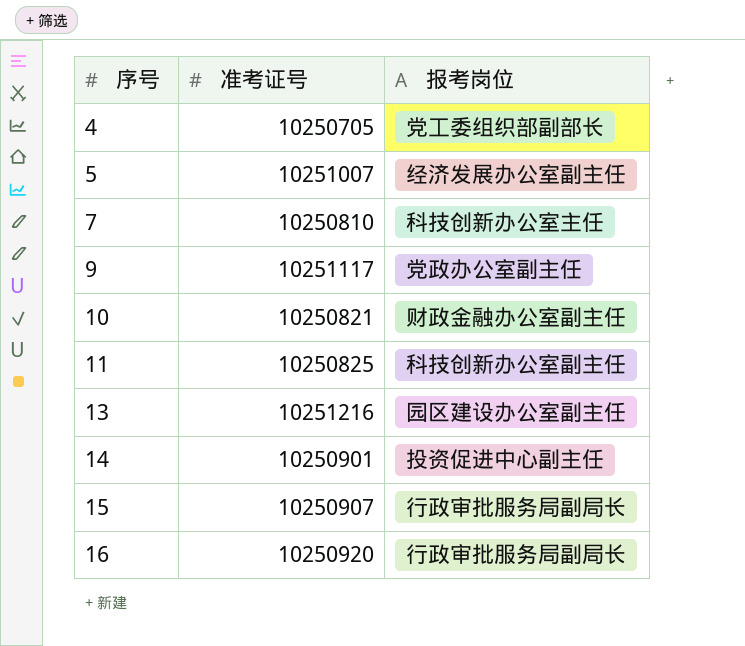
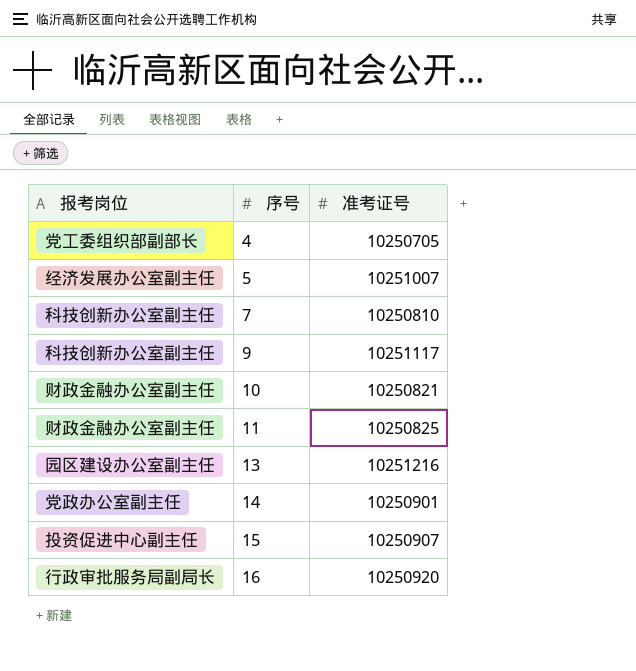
column 报考岗位 | position: 3 -> 1
7 | 报考岗位: 科技创新办公室主任 -> 科技创新办公室副主任
9 | 报考岗位: 党政办公室副主任 -> 科技创新办公室副主任
11 | 报考岗位: 科技创新办公室副主任 -> 财政金融办公室副主任
14 | 报考岗位: 投资促进中心副主任 -> 党政办公室副主任
15 | 报考岗位: 行政审批服务局副局长 -> 投资促进中心副主任

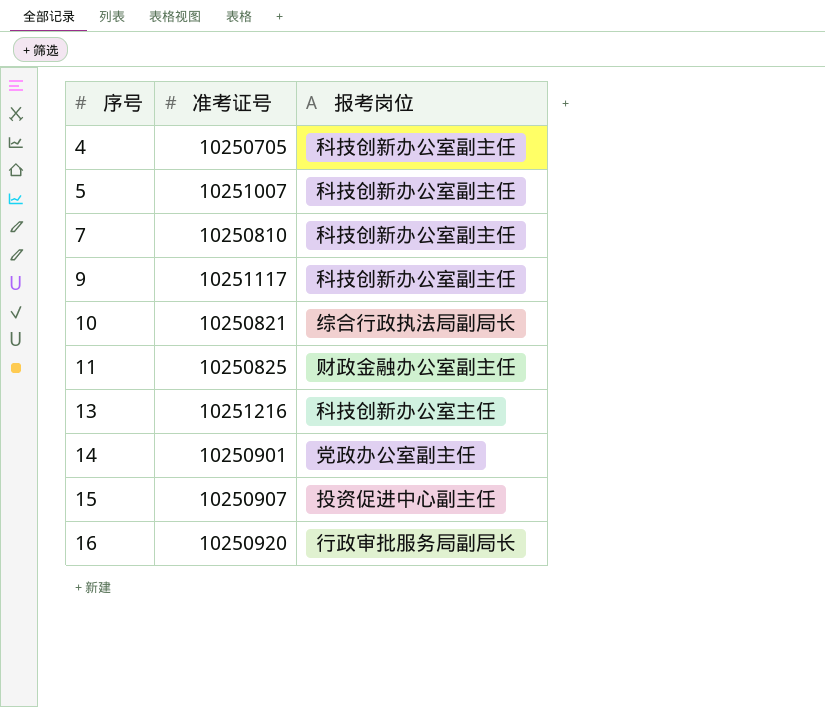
column 报考岗位 | position: 1 -> 3
4 | 报考岗位: 党工委组织部副部长 -> 科技创新办公室副主任
5 | 报考岗位: 经济发展办公室副主任 -> 科技创新办公室副主任
10 | 报考岗位: 财政金融办公室副主任 -> 综合行政执法局副局长
13 | 报考岗位: 园区建设办公室副主任 -> 科技创新办公室主任

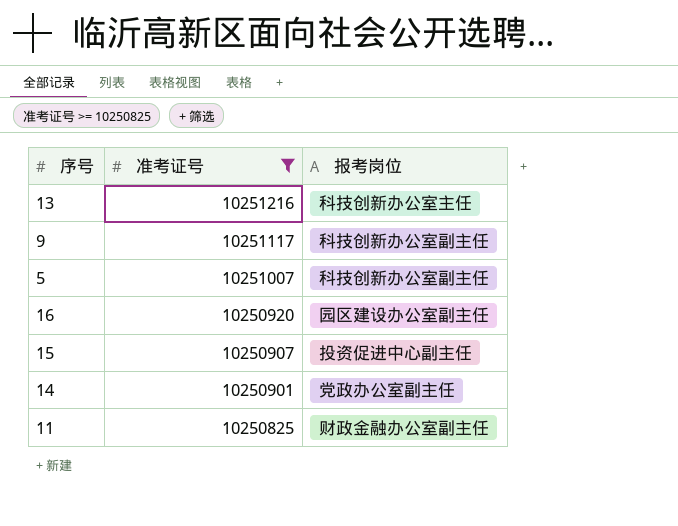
filter: none -> 准考证号 >= 10250825
row order: 序号 ascending -> 准考证号 descending
16 | 报考岗位: 行政审批服务局副局长 -> 园区建设办公室副主任

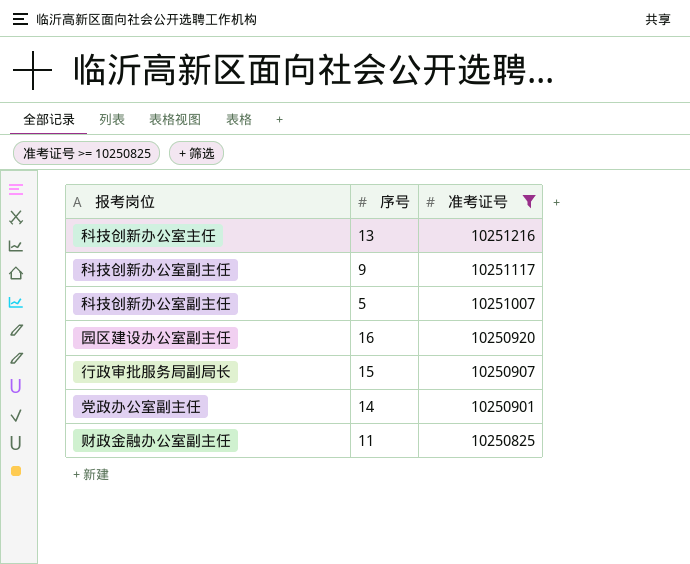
column 报考岗位 | position: 3 -> 1
15 | 报考岗位: 投资促进中心副主任 -> 行政审批服务局副局长

